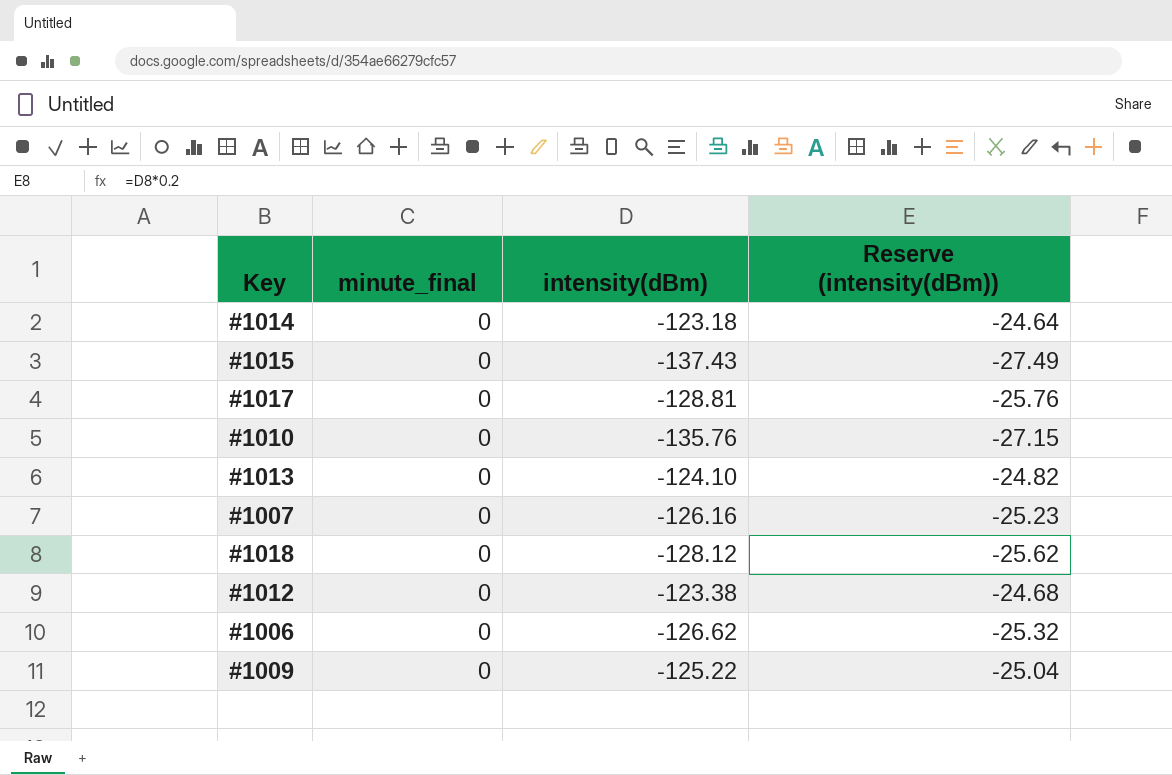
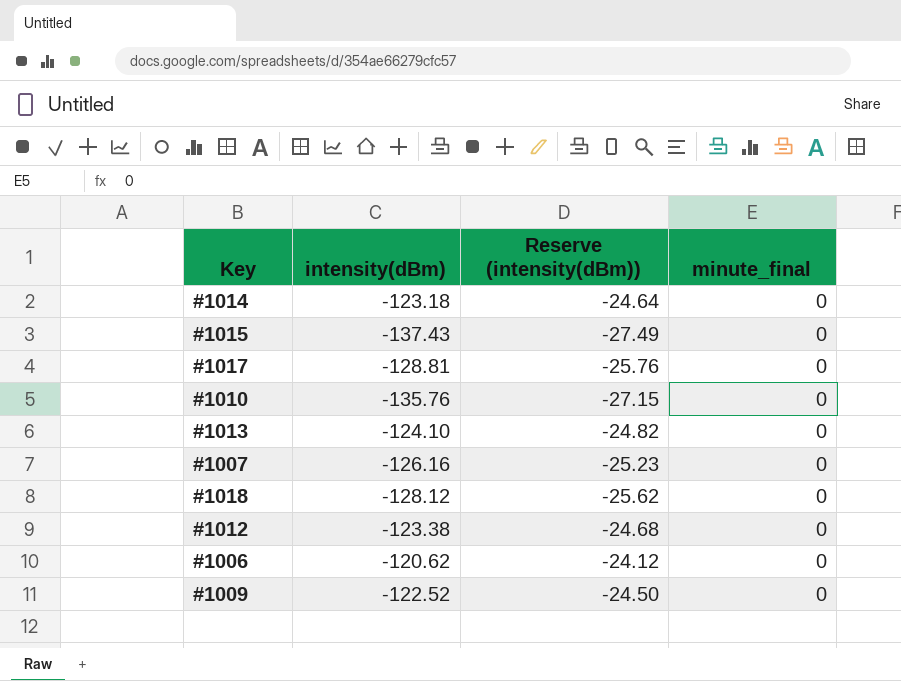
column minute_final | position: 2 -> 4
#1006 | intensity(dBm): -126.62 -> -120.62
#1006 | Reserve (intensity(dBm)): -25.32 -> -24.12
#1009 | intensity(dBm): -125.22 -> -122.52
#1009 | Reserve (intensity(dBm)): -25.04 -> -24.50

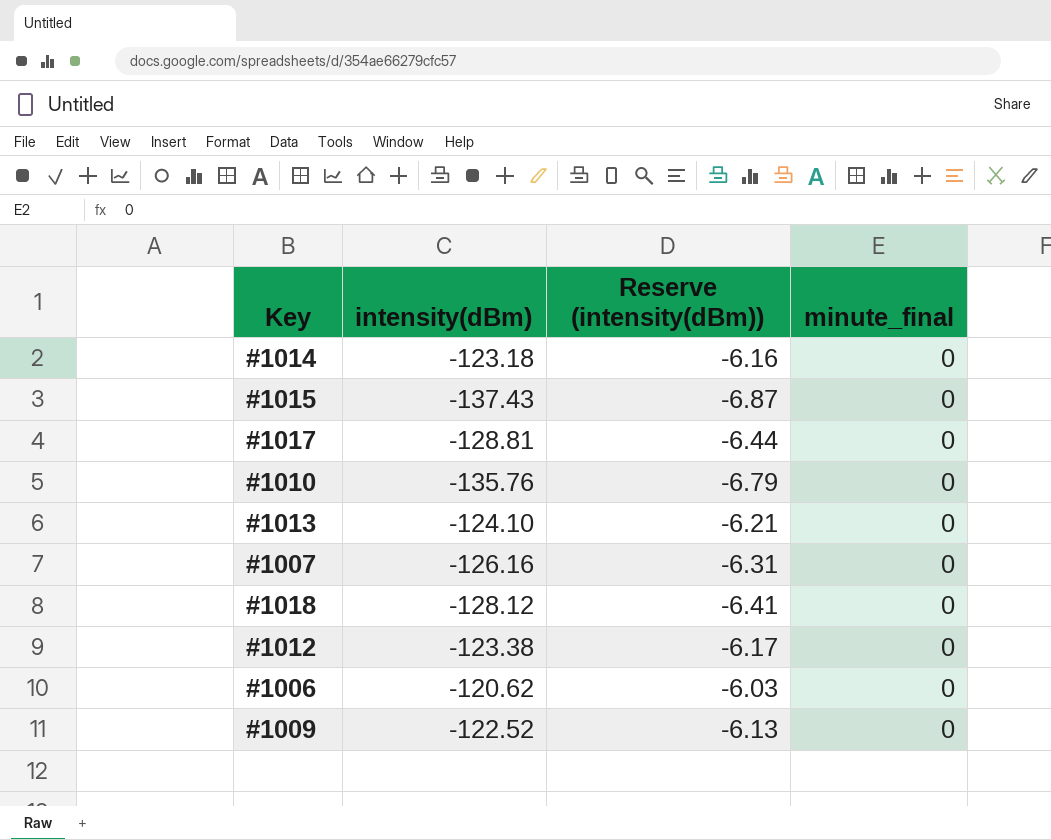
column Reserve (intensity(dBm)) | formula: [intensity(dBm)] * 0.2 -> [intensity(dBm)] * 0.05

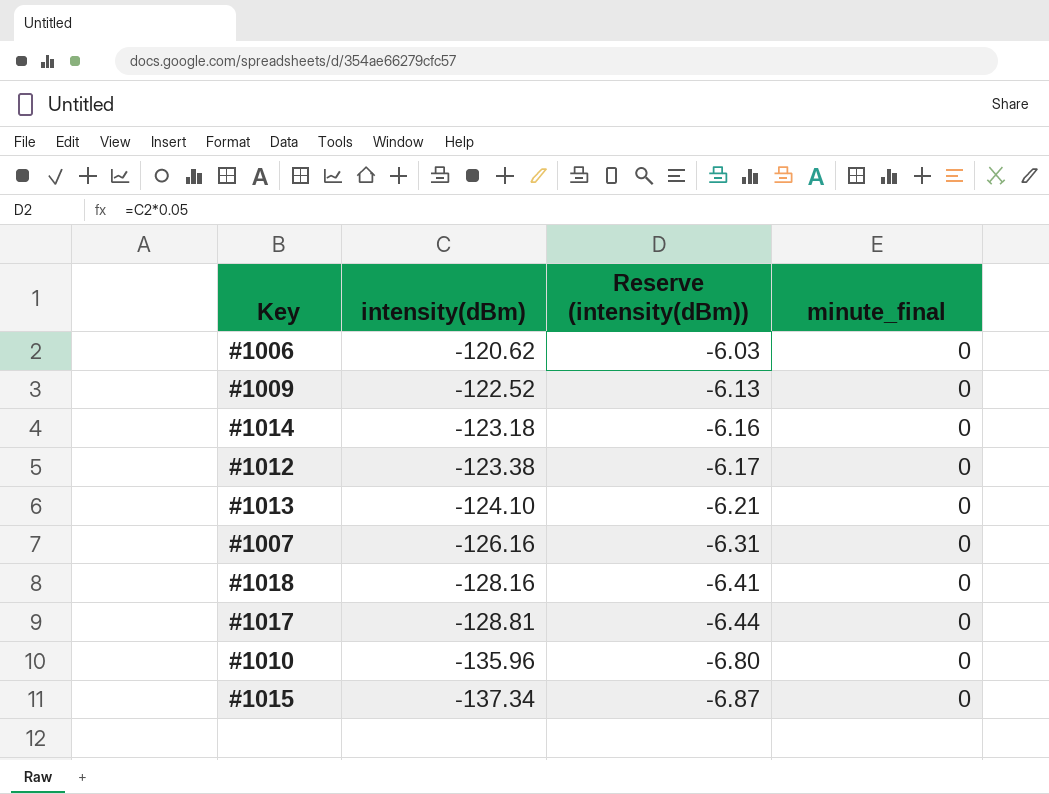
row order: none -> intensity(dBm) descending
#1018 | intensity(dBm): -128.12 -> -128.16
#1010 | intensity(dBm): -135.76 -> -135.96
#1010 | Reserve (intensity(dBm)): -6.79 -> -6.80
#1015 | intensity(dBm): -137.43 -> -137.34

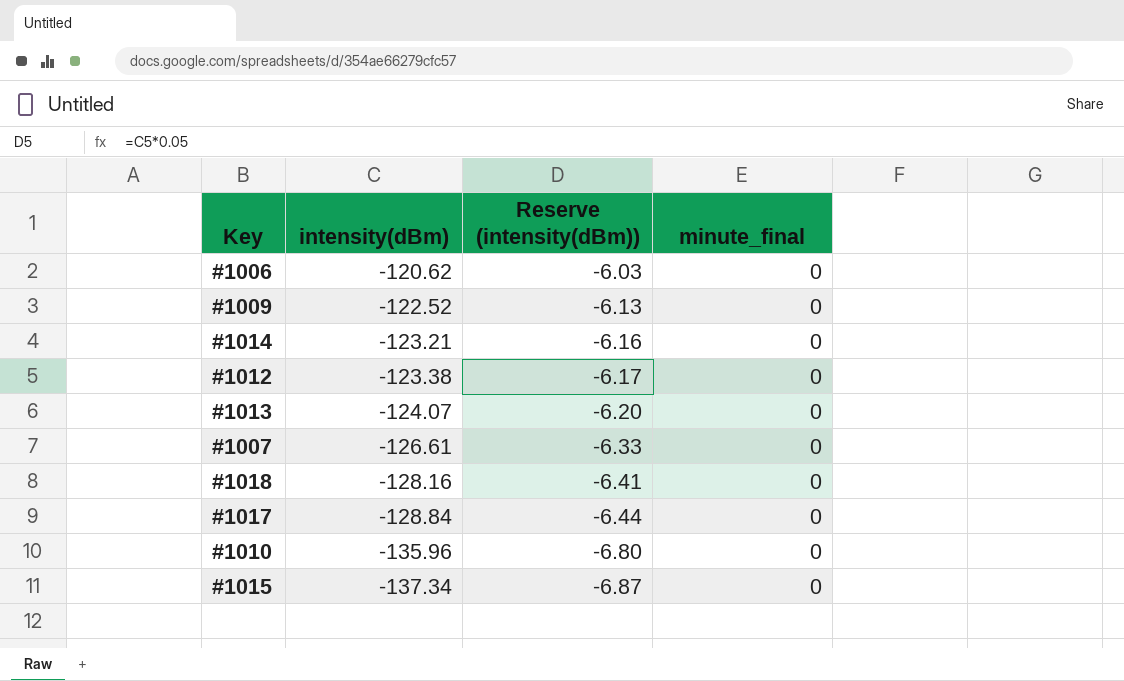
#1014 | intensity(dBm): -123.18 -> -123.21
#1013 | intensity(dBm): -124.10 -> -124.07
#1013 | Reserve (intensity(dBm)): -6.21 -> -6.20
#1007 | intensity(dBm): -126.16 -> -126.61
#1007 | Reserve (intensity(dBm)): -6.31 -> -6.33
#1017 | intensity(dBm): -128.81 -> -128.84

